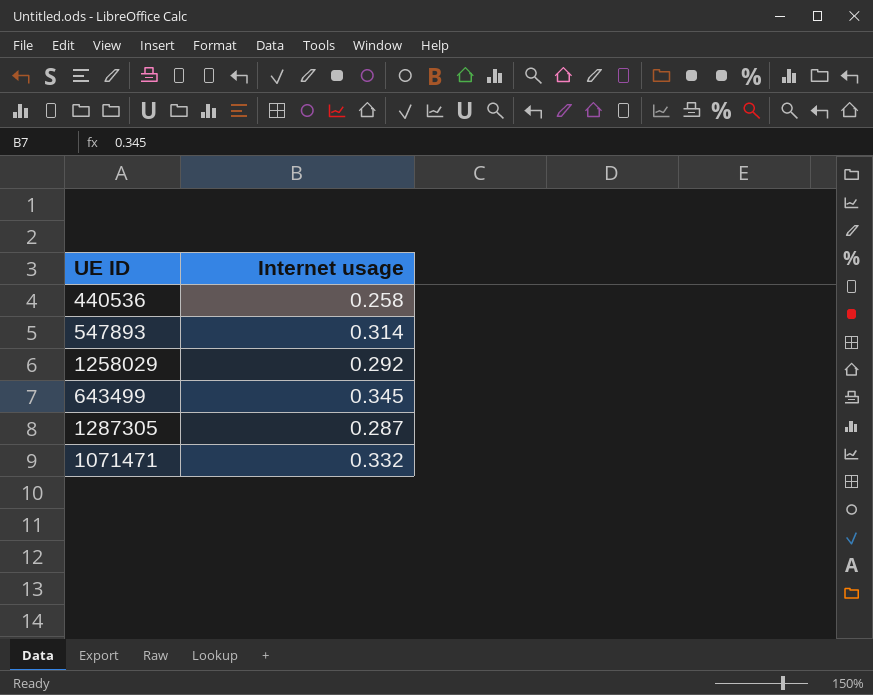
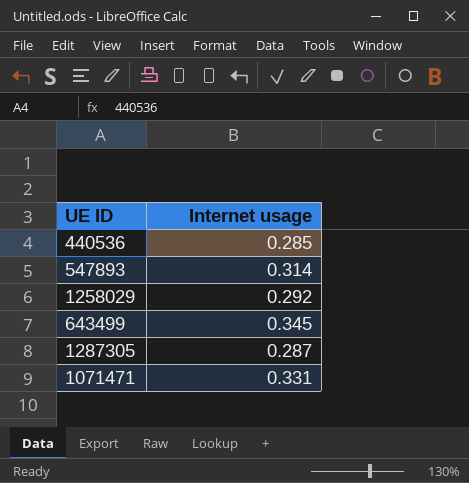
440536 | Internet usage: 0.258 -> 0.285
1071471 | Internet usage: 0.332 -> 0.331

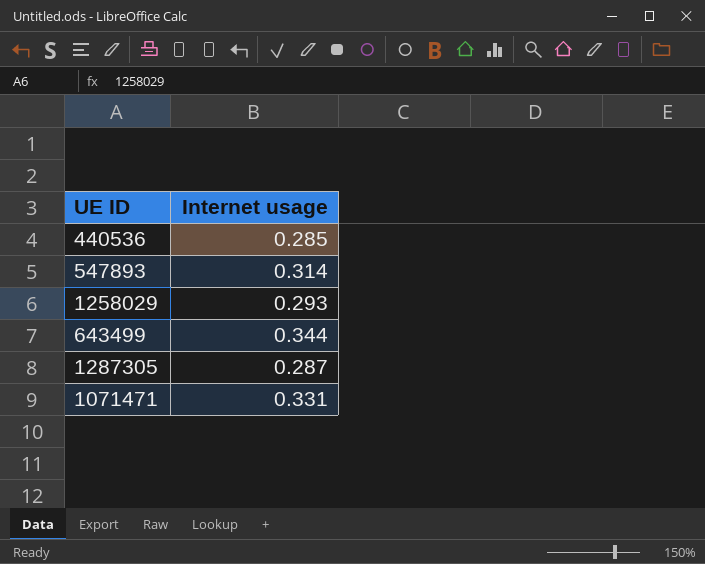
1258029 | Internet usage: 0.292 -> 0.293
643499 | Internet usage: 0.345 -> 0.344

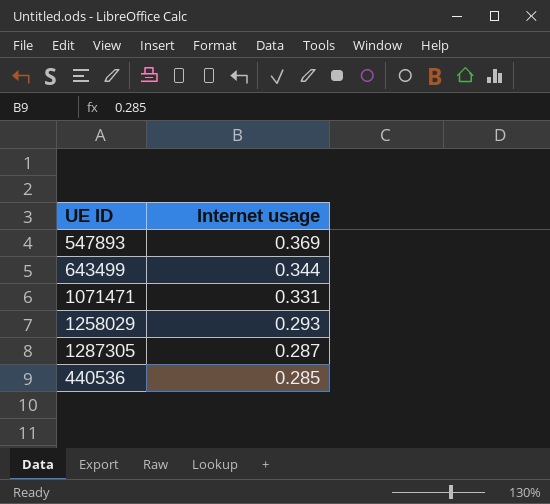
row order: none -> Internet usage descending
547893 | Internet usage: 0.314 -> 0.369

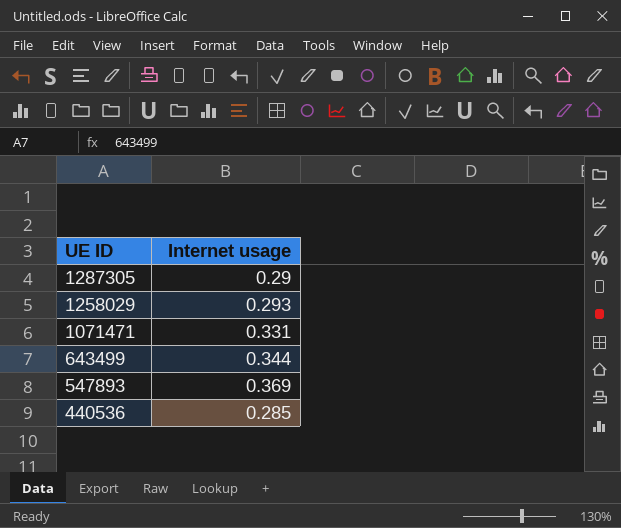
row order: Internet usage descending -> UE ID descending
1287305 | Internet usage: 0.287 -> 0.29

